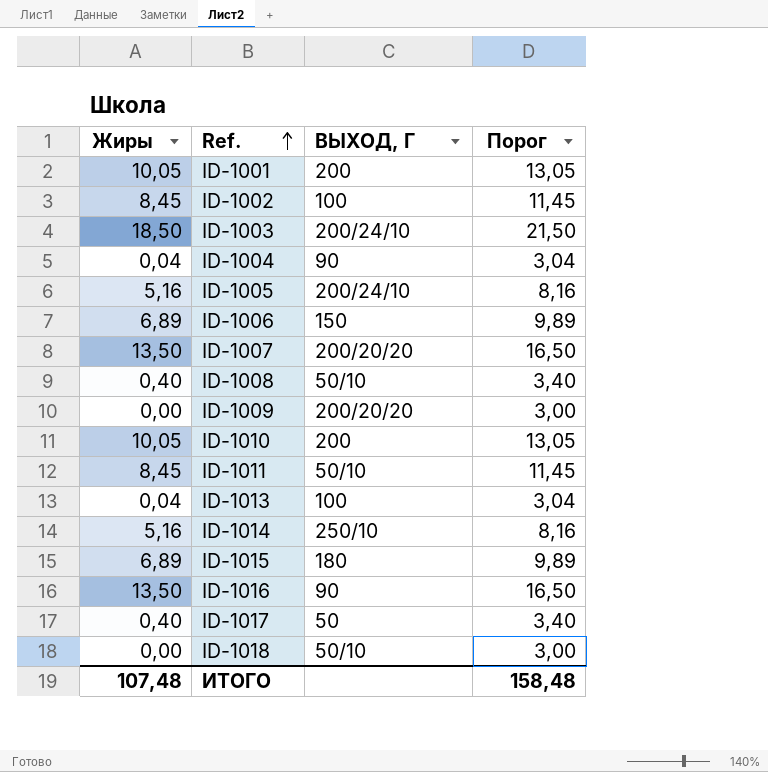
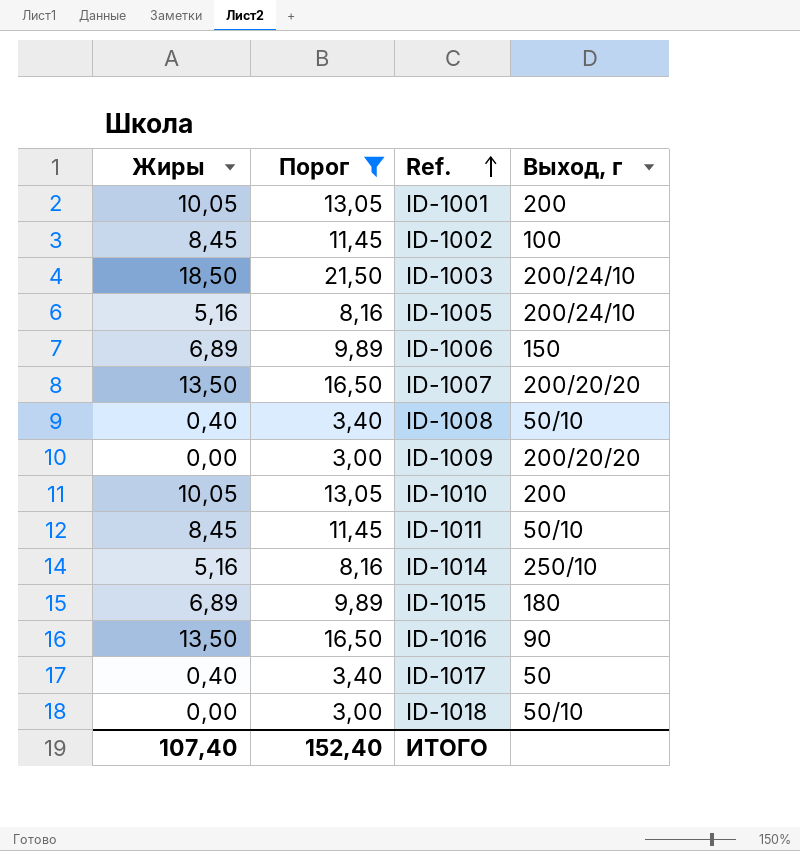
filter: none -> Порог != 3,04
column Порог | position: 4 -> 2
column name: ВЫХОД, Г -> Выход, г
ИТОГО | Жиры: 107,48 -> 107,40
ИТОГО | Порог: 158,48 -> 152,40

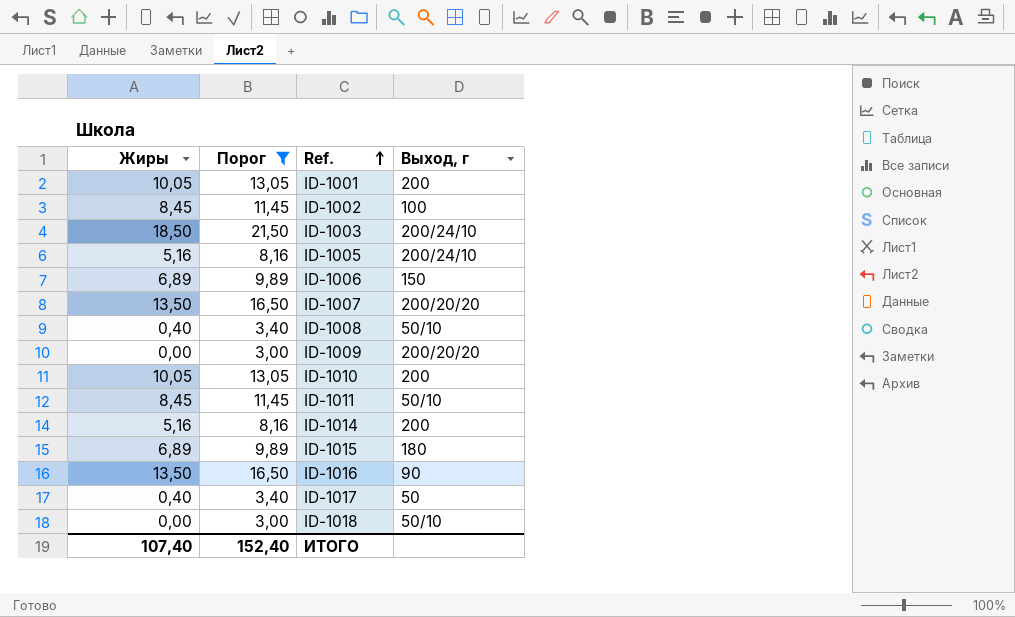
ID-1014 | Выход, г: 250/10 -> 200

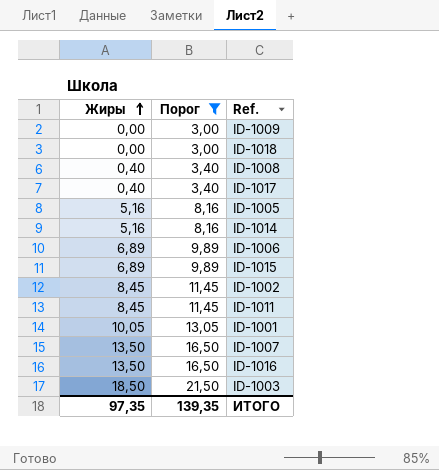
row order: Ref. ascending -> Жиры ascending
column Выход, г | position: 4 -> none
row ID-1010: 10,05 | 13,05 | 200 -> none
ИТОГО | Жиры: 107,40 -> 97,35
ИТОГО | Порог: 152,40 -> 139,35

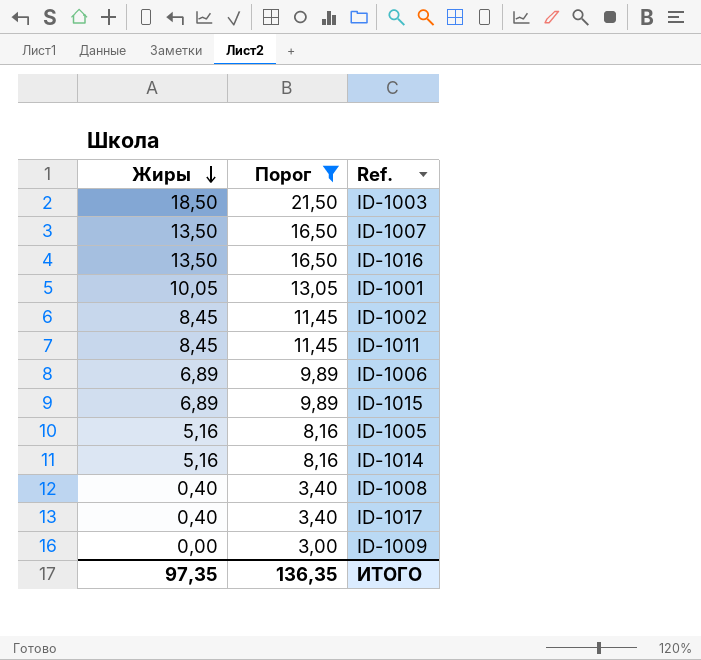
row order: Жиры ascending -> Жиры descending
row ID-1018: 0,00 | 3,00 -> none
ИТОГО | Порог: 139,35 -> 136,35

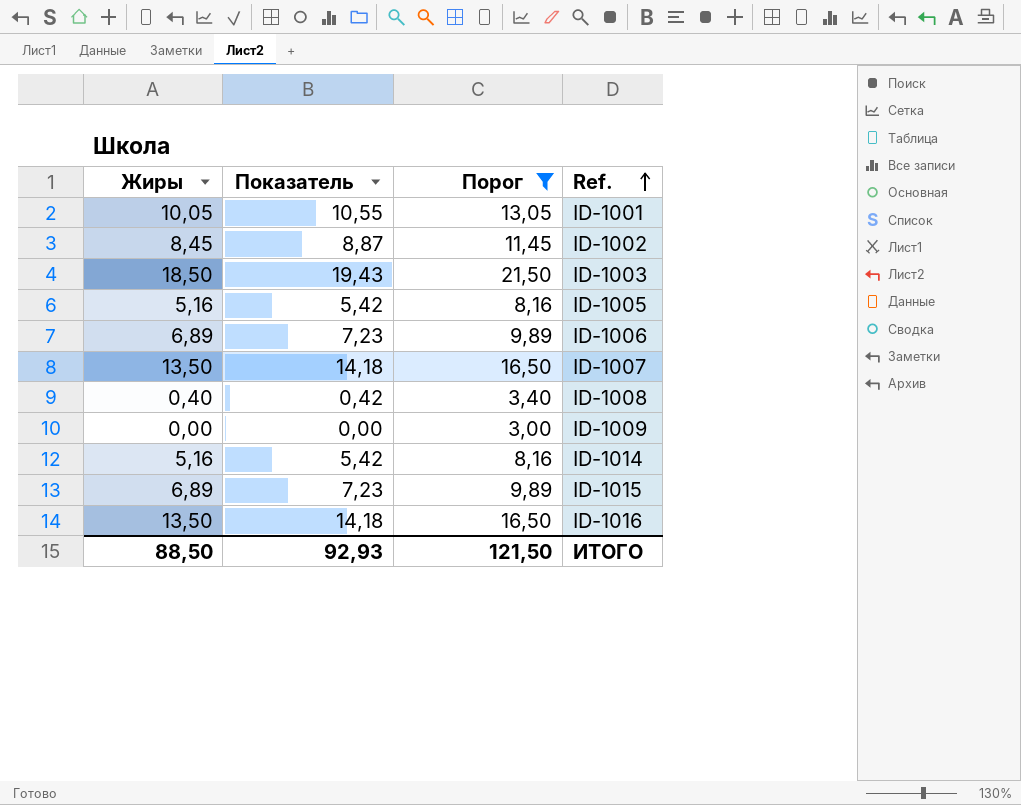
row order: Жиры descending -> Ref. ascending
column Показатель | formula: none -> [Жиры] * 1,05
row ID-1011: 8,45 | 11,45 -> none
row ID-1017: 0,40 | 3,40 -> none
ИТОГО | Жиры: 97,35 -> 88,50
ИТОГО | Порог: 136,35 -> 121,50

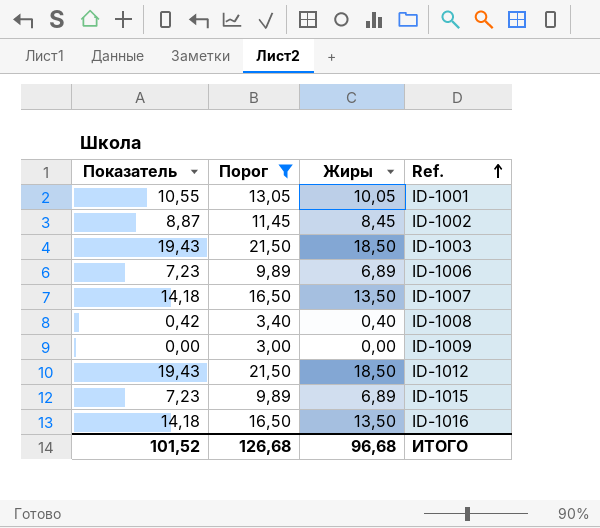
column Жиры | position: 1 -> 3
row ID-1005: 5,16 | 5,42 | 8,16 -> none
row ID-1014: 5,16 | 5,42 | 8,16 -> none
row ID-1012: none -> 19,43 | 21,50 | 18,50
ИТОГО | Показатель: 92,93 -> 101,52
ИТОГО | Порог: 121,50 -> 126,68
ИТОГО | Жиры: 88,50 -> 96,68

